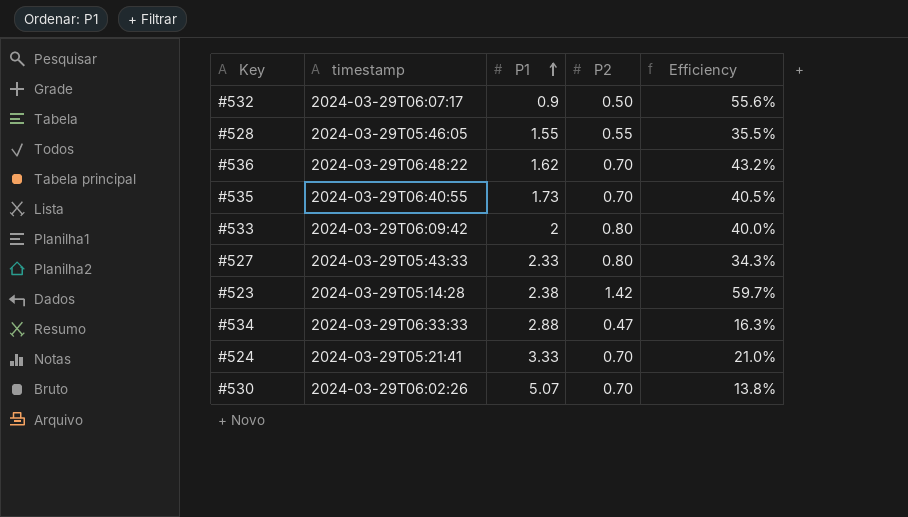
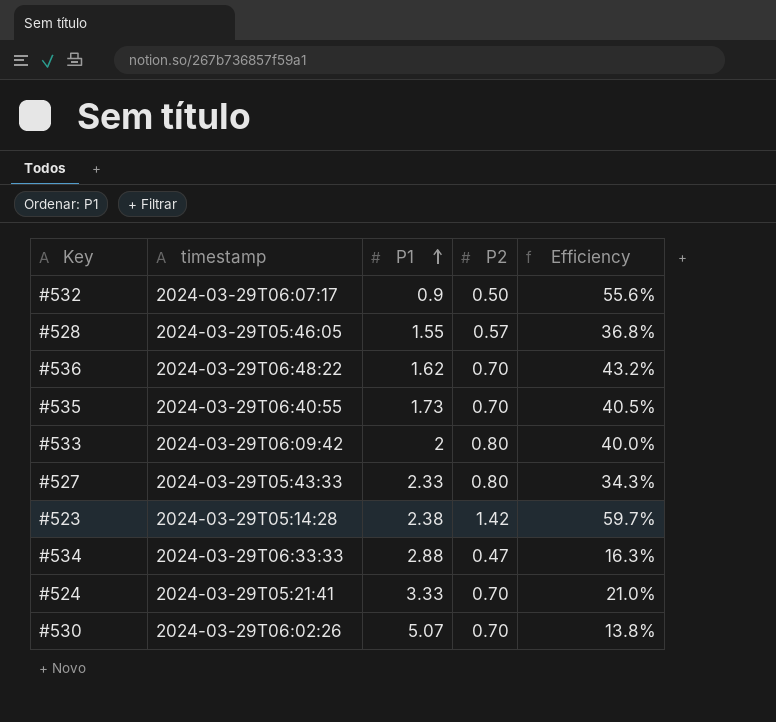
#528 | P2: 0.55 -> 0.57
#528 | Efficiency: 35.5% -> 36.8%

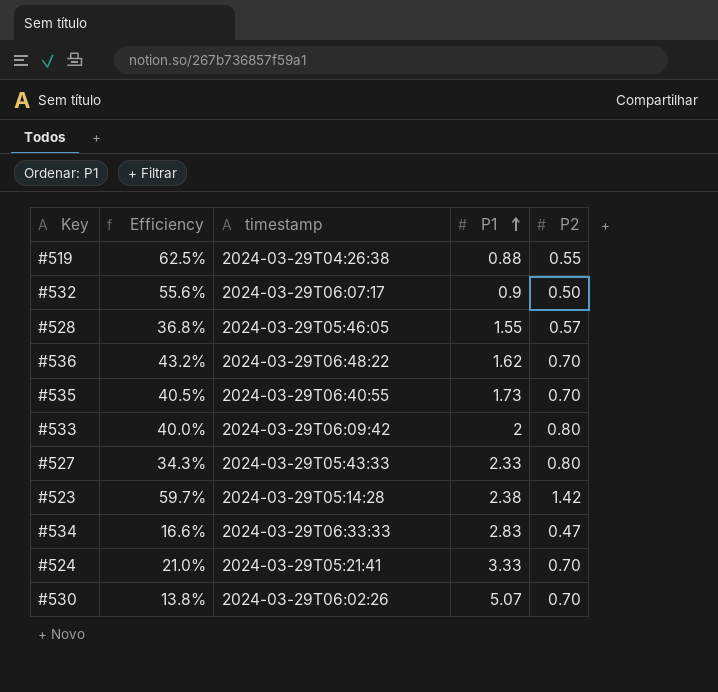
column Efficiency | position: 5 -> 2
row #519: none -> 62.5% | 2024-03-29T04:26:38 | 0.88 | 0.55
#534 | Efficiency: 16.3% -> 16.6%
#534 | P1: 2.88 -> 2.83

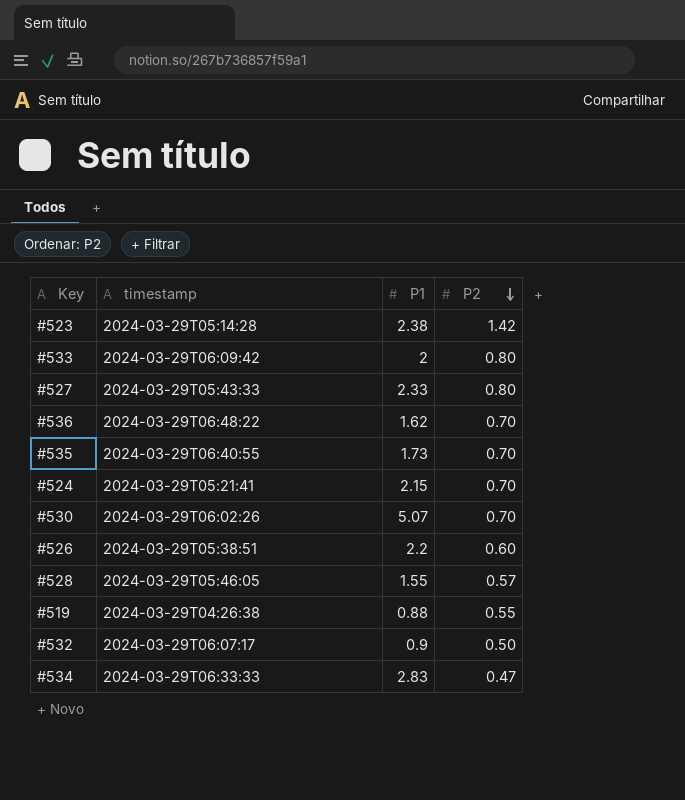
row order: P1 ascending -> P2 descending
column Efficiency | formula: [P2] / [P1] -> none
#524 | P1: 3.33 -> 2.15
row #526: none -> 2024-03-29T05:38:51 | 2.2 | 0.60

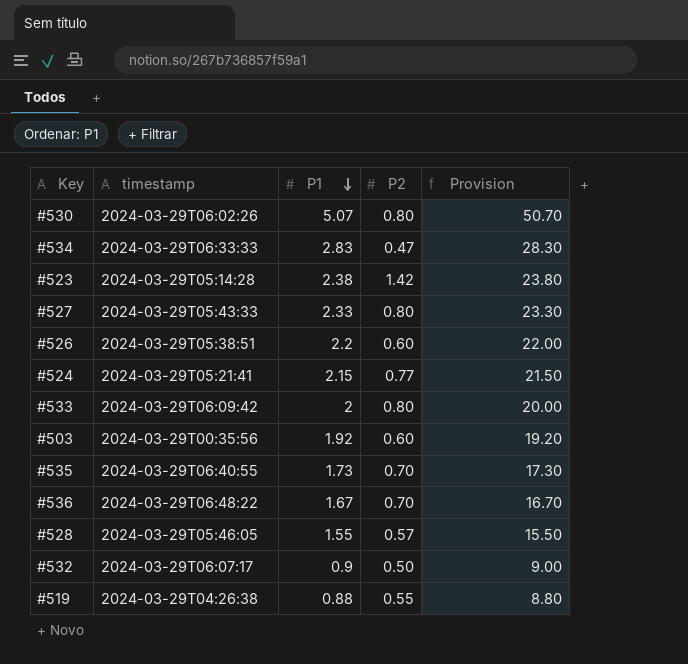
row order: P2 descending -> P1 descending
column Provision | formula: none -> [P1] * 10
#530 | P2: 0.70 -> 0.80
#524 | P2: 0.70 -> 0.77
row #503: none -> 2024-03-29T00:35:56 | 1.92 | 0.60 | 19.20
#536 | P1: 1.62 -> 1.67

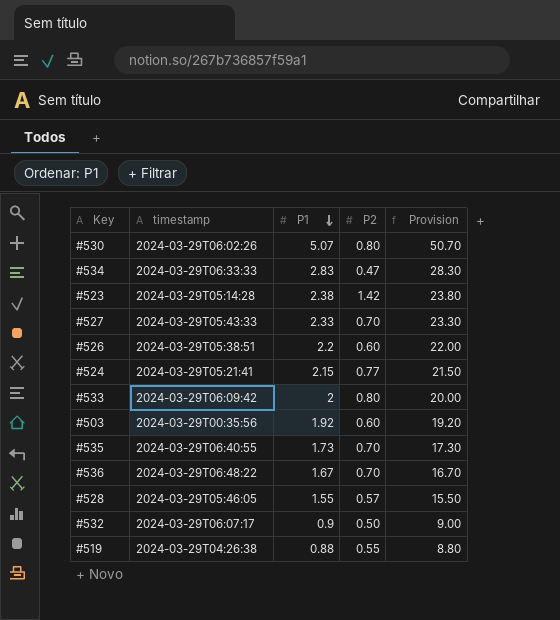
#527 | P2: 0.80 -> 0.70

